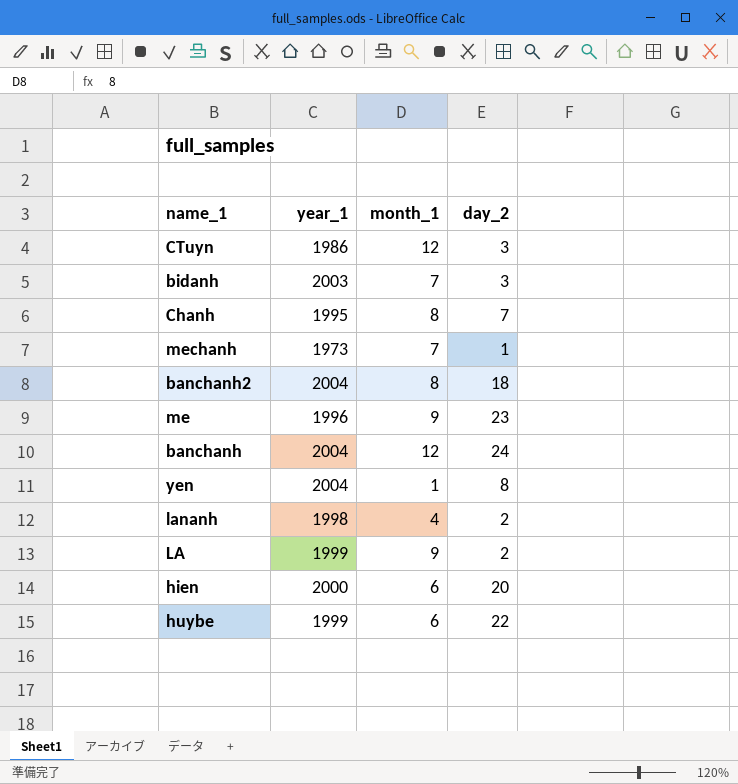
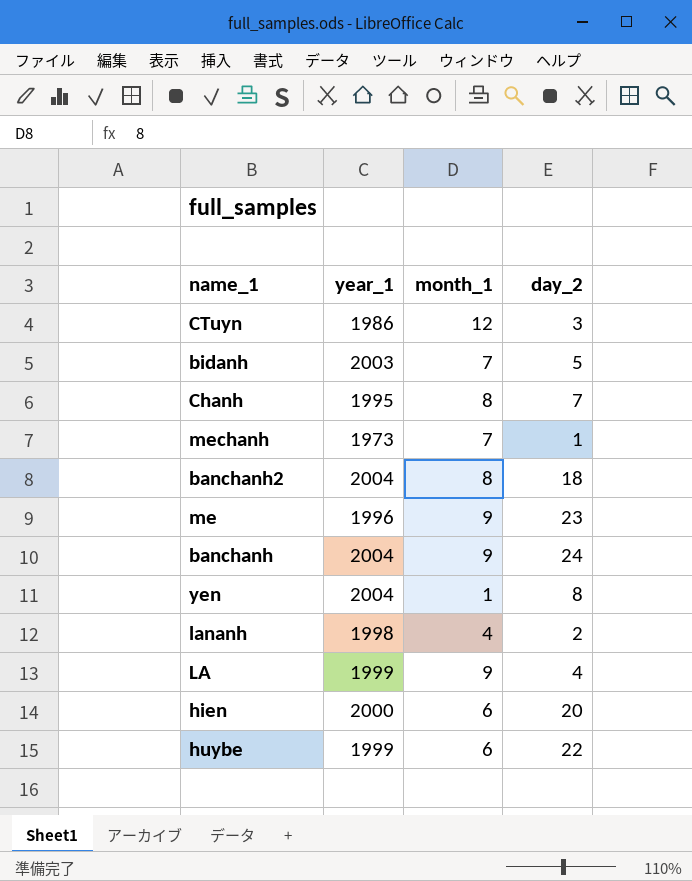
bidanh | day_2: 3 -> 5
banchanh | month_1: 12 -> 9
LA | day_2: 2 -> 4

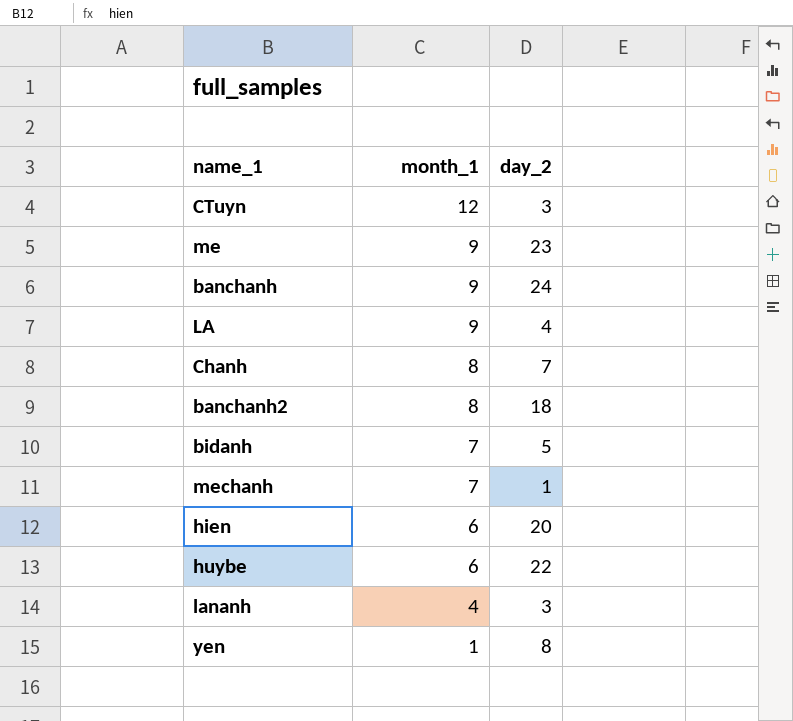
row order: none -> month_1 descending
column year_1 | position: 2 -> none
lananh | day_2: 2 -> 3

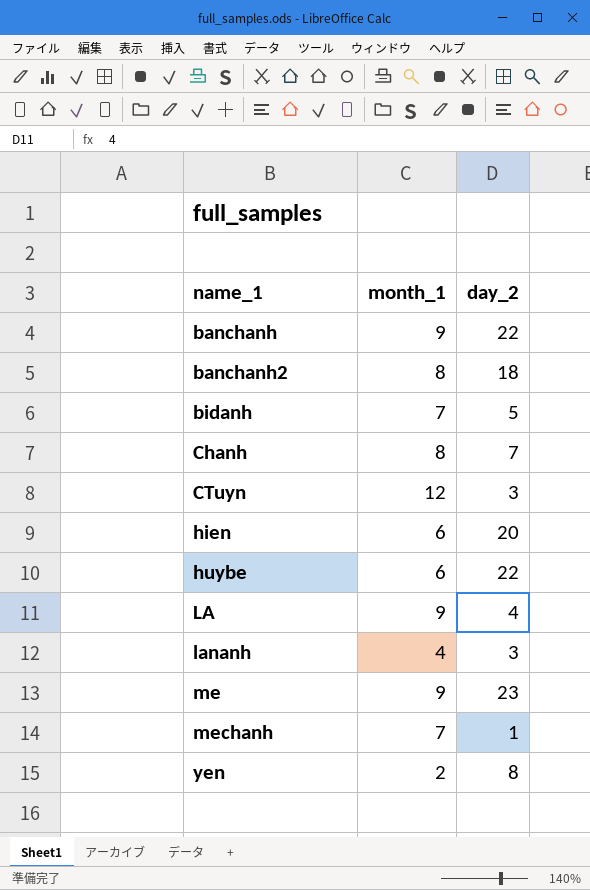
row order: month_1 descending -> name_1 ascending
banchanh | day_2: 24 -> 22
yen | month_1: 1 -> 2

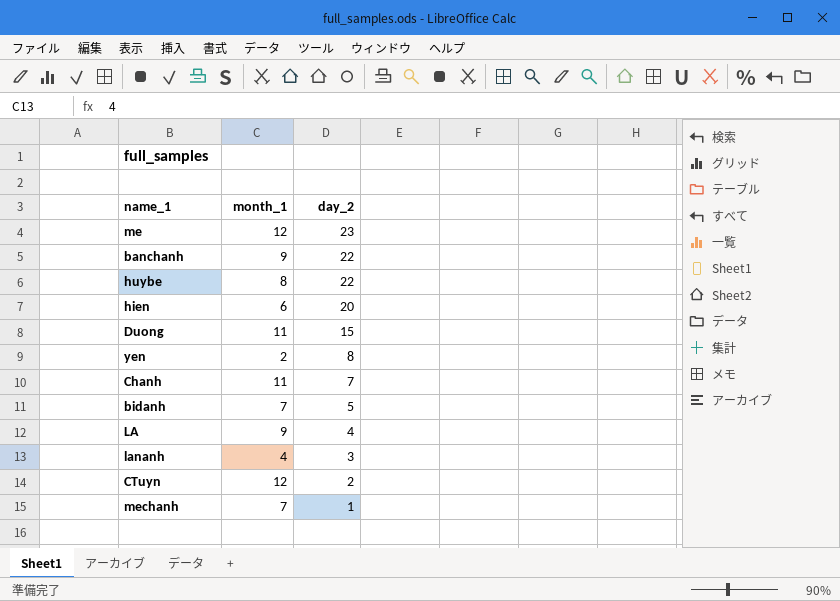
row order: name_1 ascending -> day_2 descending
row banchanh2: 8 | 18 -> none
me | month_1: 9 -> 12
huybe | month_1: 6 -> 8
row Duong: none -> 11 | 15
Chanh | month_1: 8 -> 11
CTuyn | day_2: 3 -> 2

